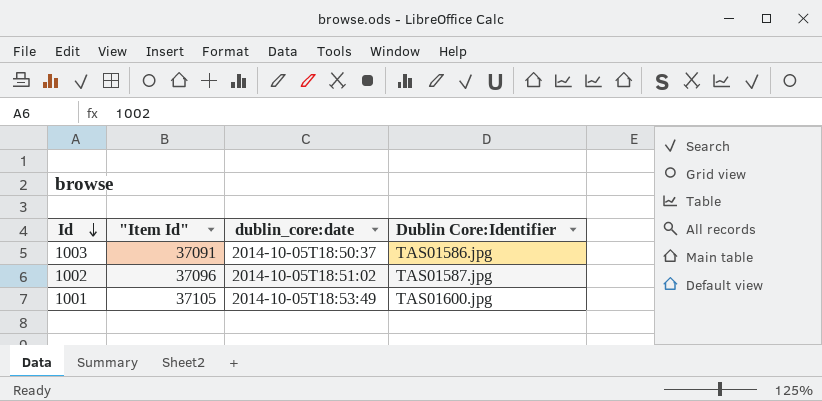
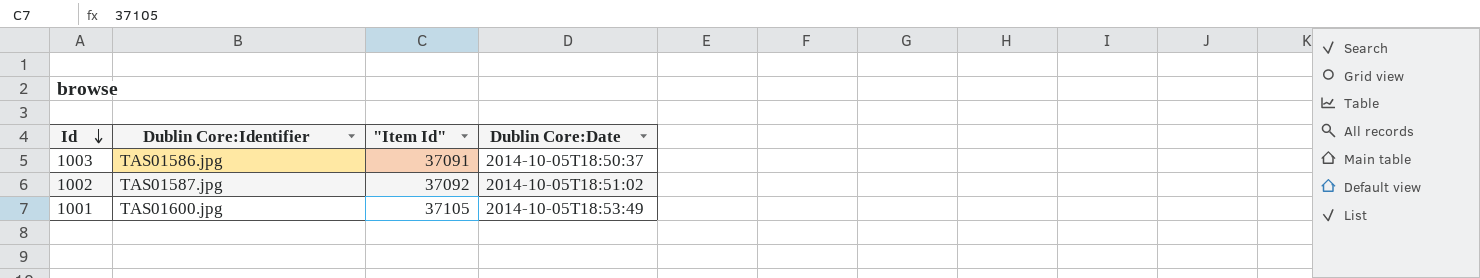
column Dublin Core:Identifier | position: 4 -> 2
column name: dublin_core:date -> Dublin Core:Date
1002 | "Item Id": 37096 -> 37092

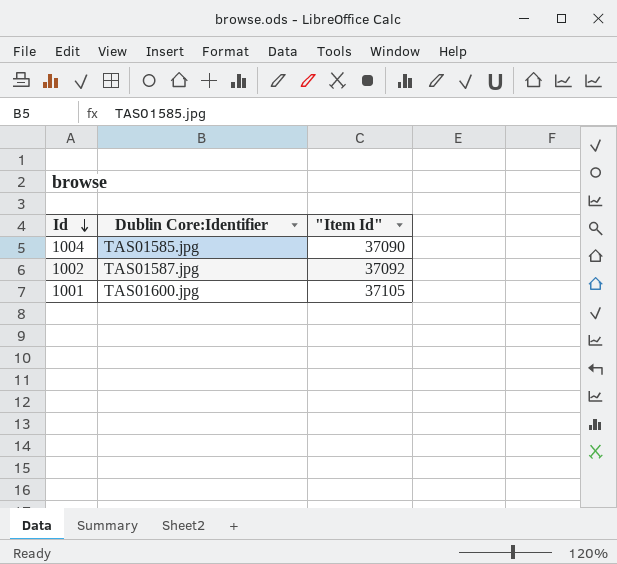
column Dublin Core:Date | position: 4 -> none
row 1003: TAS01586.jpg | 37091 | 2014-10-05T18:50:37 -> none
row 1004: none -> TAS01585.jpg | 37090

